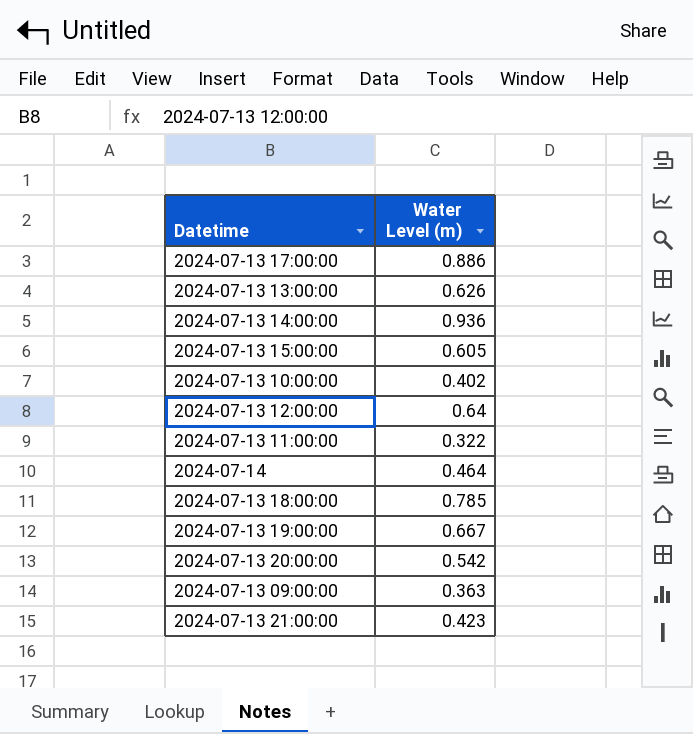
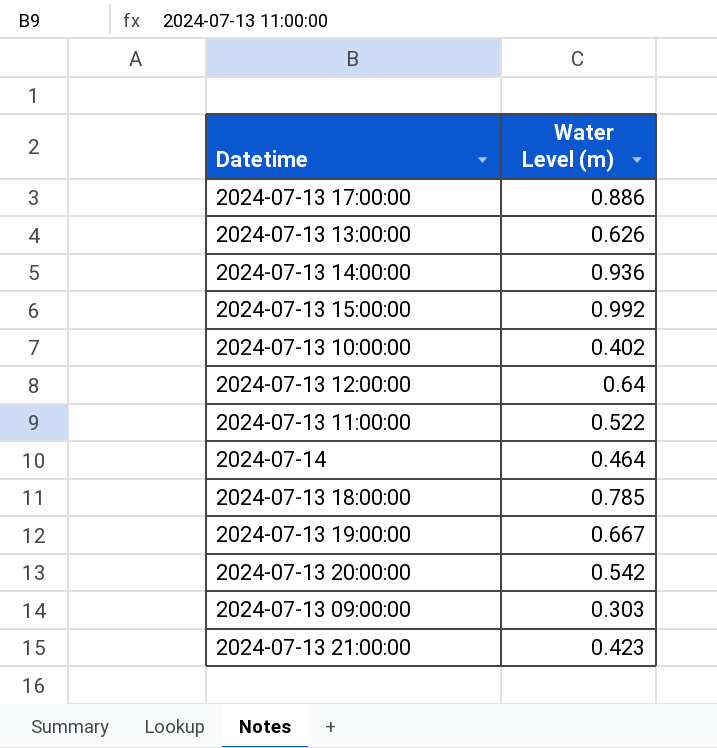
2024-07-13 15:00:00 | Water Level (m): 0.605 -> 0.992
2024-07-13 11:00:00 | Water Level (m): 0.322 -> 0.522
2024-07-13 09:00:00 | Water Level (m): 0.363 -> 0.303

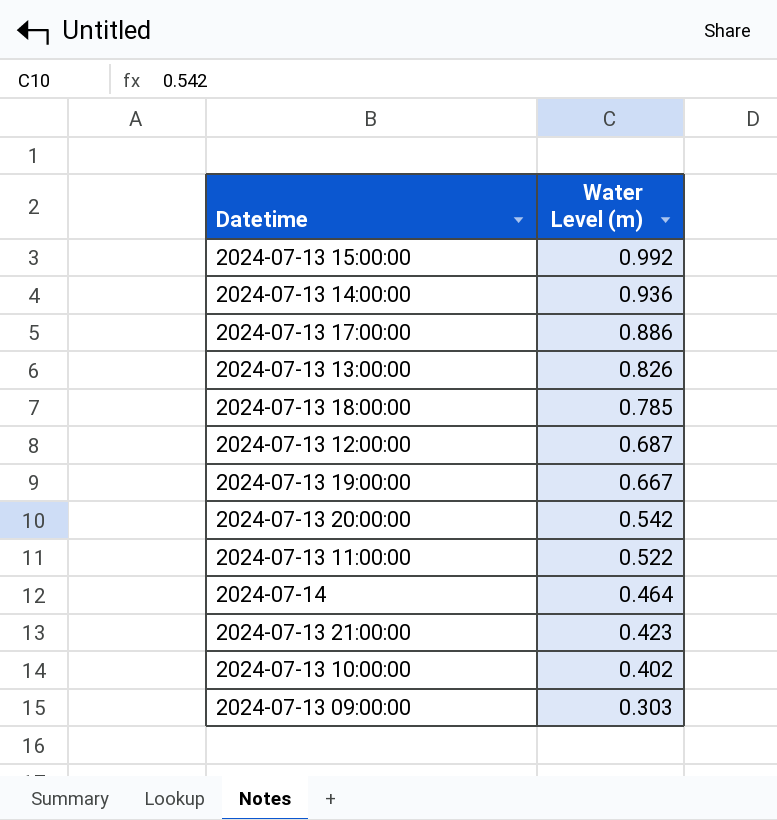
row order: none -> Water Level (m) descending
2024-07-13 13:00:00 | Water Level (m): 0.626 -> 0.826
2024-07-13 12:00:00 | Water Level (m): 0.64 -> 0.687

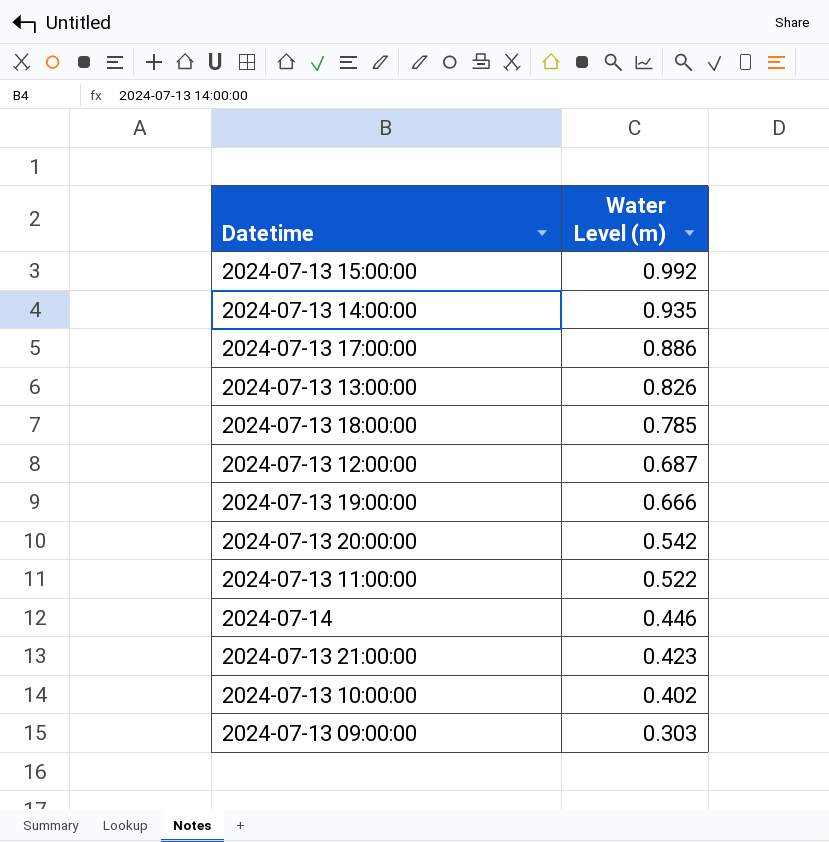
2024-07-13 14:00:00 | Water Level (m): 0.936 -> 0.935
2024-07-13 19:00:00 | Water Level (m): 0.667 -> 0.666
2024-07-14 | Water Level (m): 0.464 -> 0.446

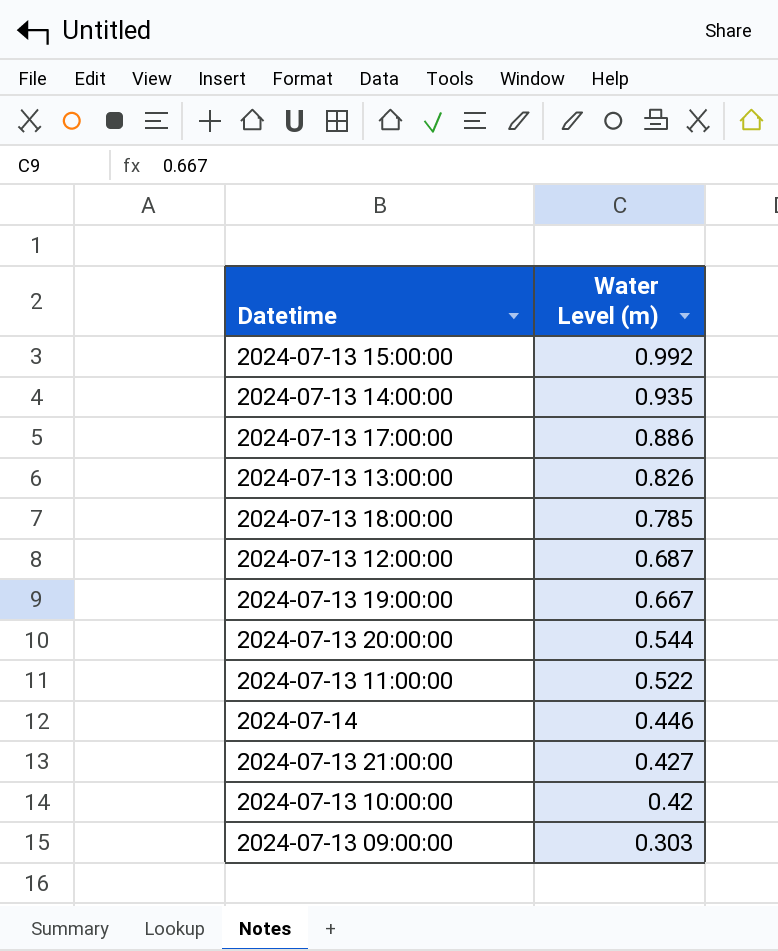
2024-07-13 19:00:00 | Water Level (m): 0.666 -> 0.667
2024-07-13 20:00:00 | Water Level (m): 0.542 -> 0.544
2024-07-13 21:00:00 | Water Level (m): 0.423 -> 0.427
2024-07-13 10:00:00 | Water Level (m): 0.402 -> 0.42

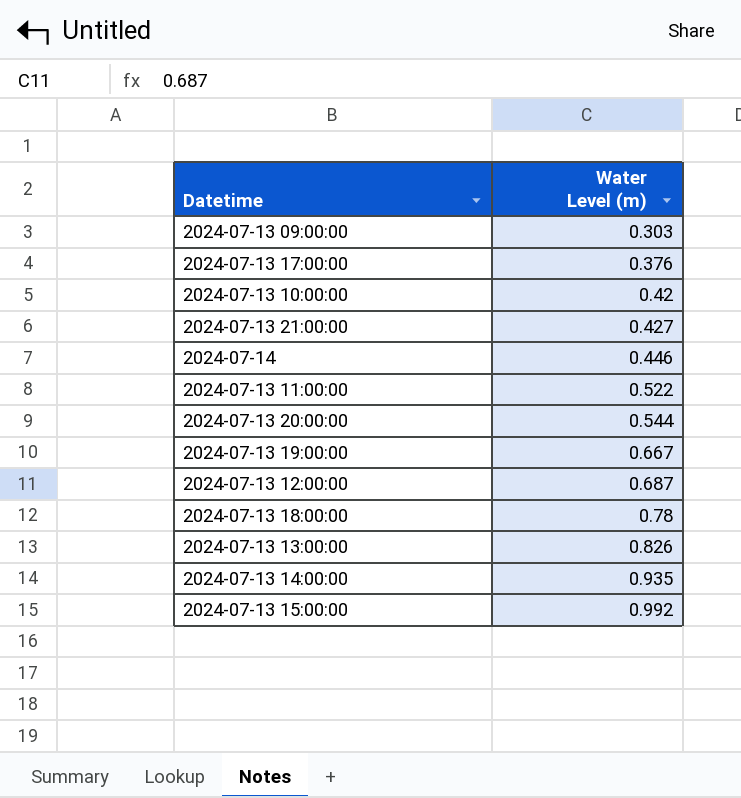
row order: Water Level (m) descending -> Water Level (m) ascending
2024-07-13 17:00:00 | Water Level (m): 0.886 -> 0.376
2024-07-13 18:00:00 | Water Level (m): 0.785 -> 0.78

